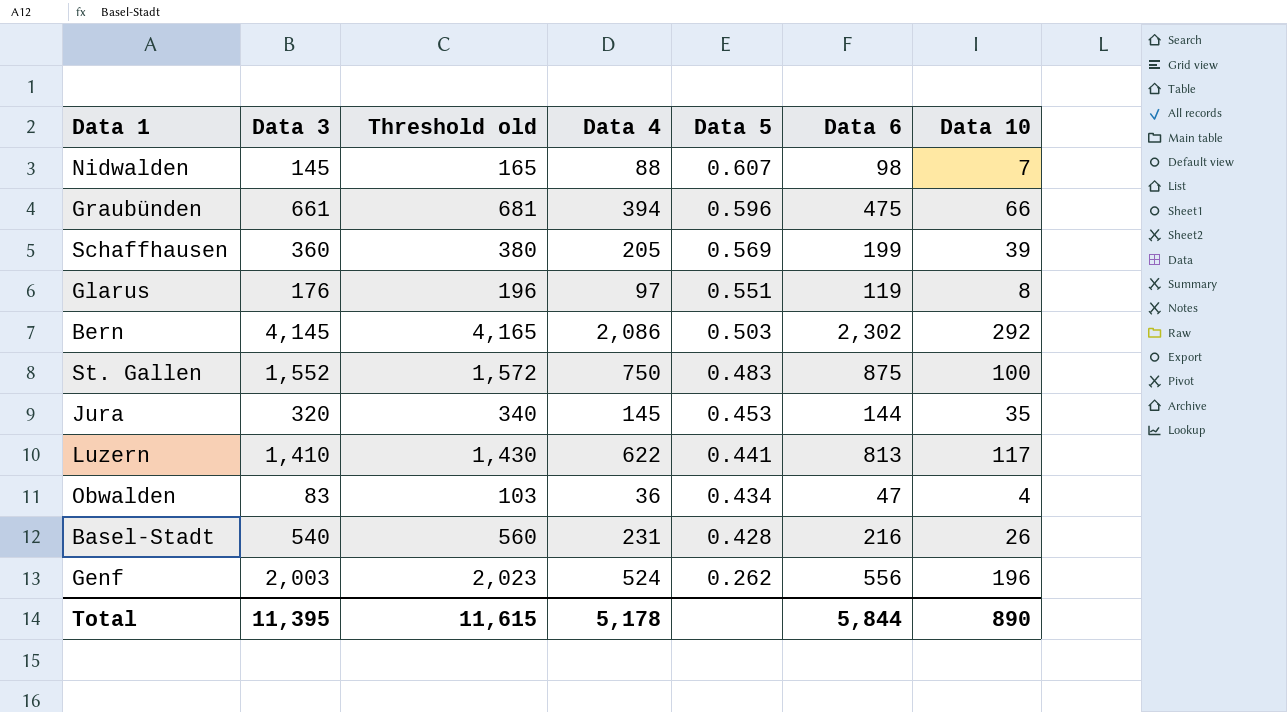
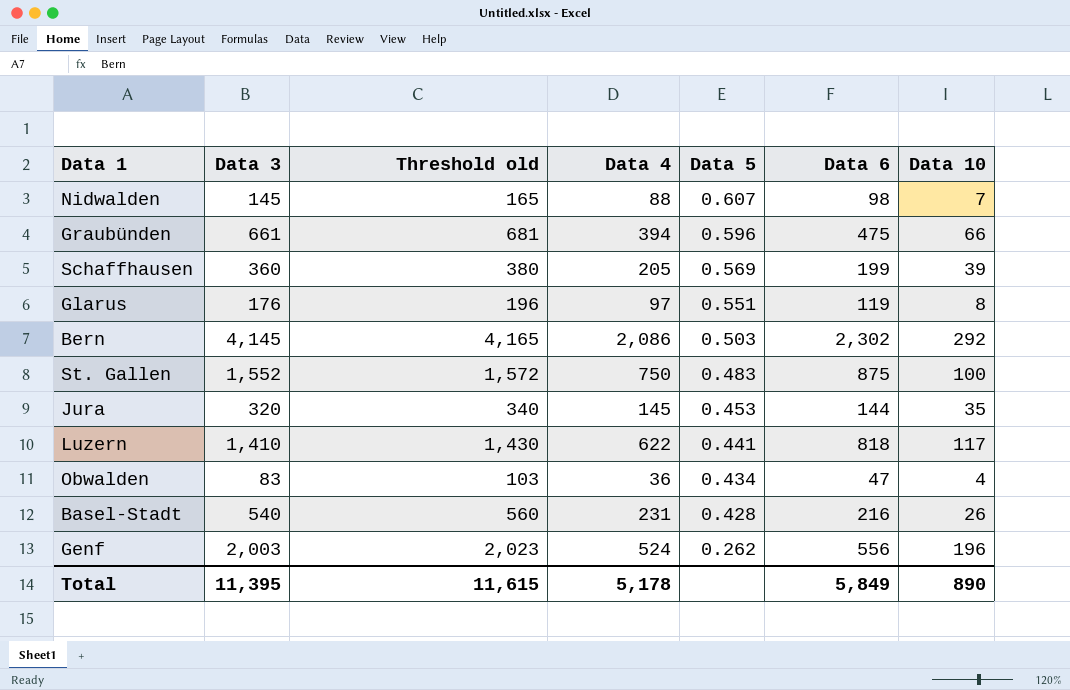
Luzern | Data 6: 813 -> 818
Total | Data 6: 5,844 -> 5,849

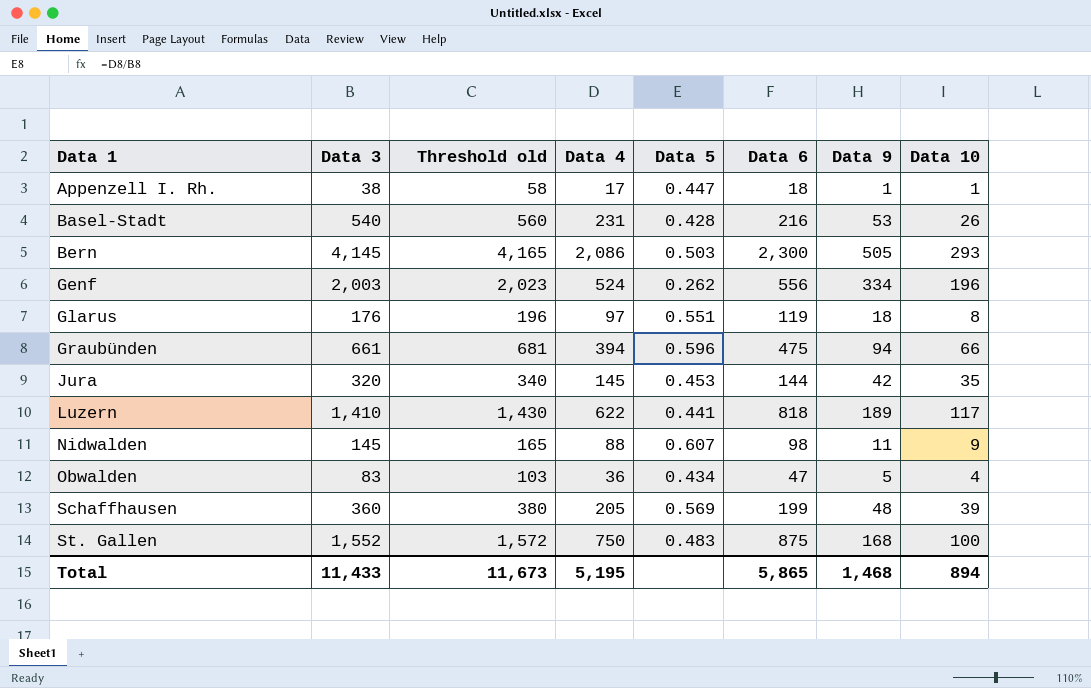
row order: Data 5 descending -> Data 1 ascending
column Data 9 | position: none -> 7
row Appenzell I. Rh.: none -> 38 | 58 | 17 | 0.447 | 18 | 1 | 1
Bern | Data 6: 2,302 -> 2,300
Bern | Data 10: 292 -> 293
Nidwalden | Data 10: 7 -> 9
Total | Data 3: 11,395 -> 11,433
Total | Threshold old: 11,615 -> 11,673
Total | Data 4: 5,178 -> 5,195
Total | Data 6: 5,849 -> 5,865
Total | Data 10: 890 -> 894

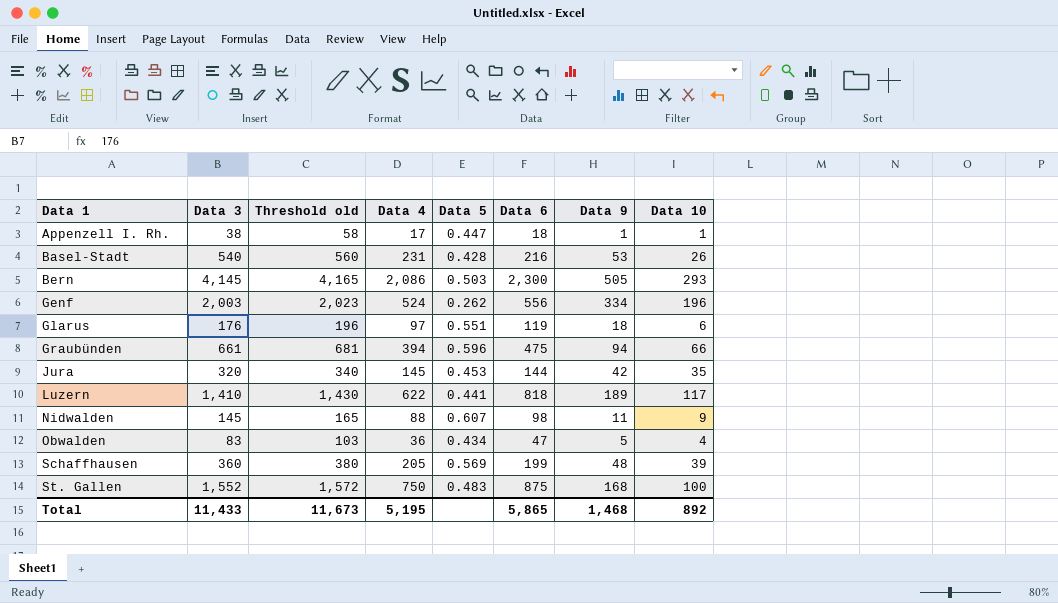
Glarus | Data 10: 8 -> 6
Total | Data 10: 894 -> 892

